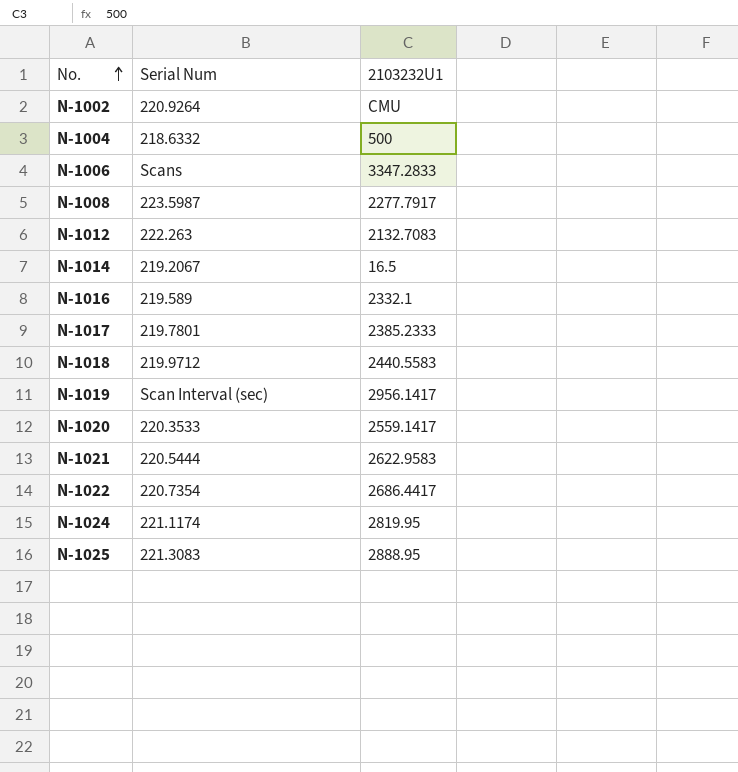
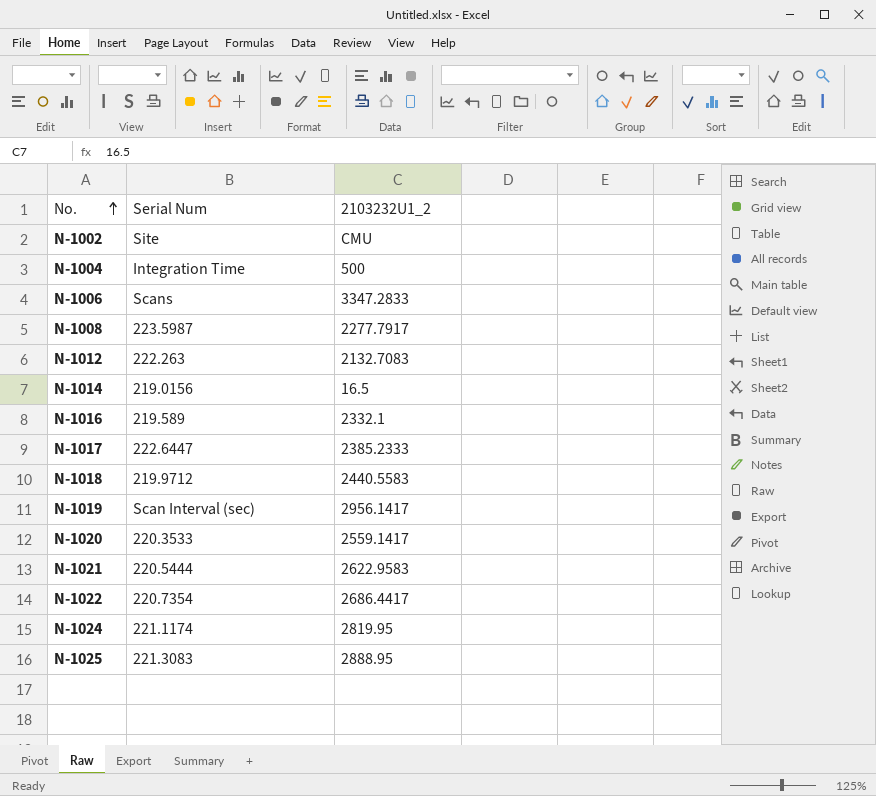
column name: 2103232U1 -> 2103232U1_2
N-1002 | Serial Num: 220.9264 -> Site
N-1004 | Serial Num: 218.6332 -> Integration Time
N-1014 | Serial Num: 219.2067 -> 219.0156
N-1017 | Serial Num: 219.7801 -> 222.6447

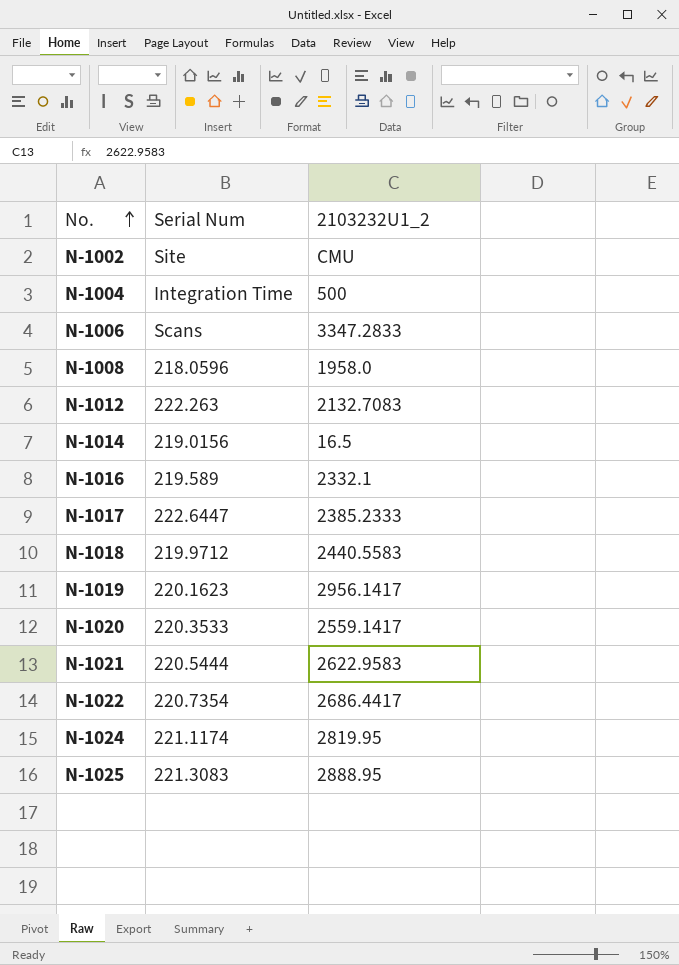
N-1008 | Serial Num: 223.5987 -> 218.0596
N-1008 | 2103232U1_2: 2277.7917 -> 1958.0
N-1019 | Serial Num: Scan Interval (sec) -> 220.1623

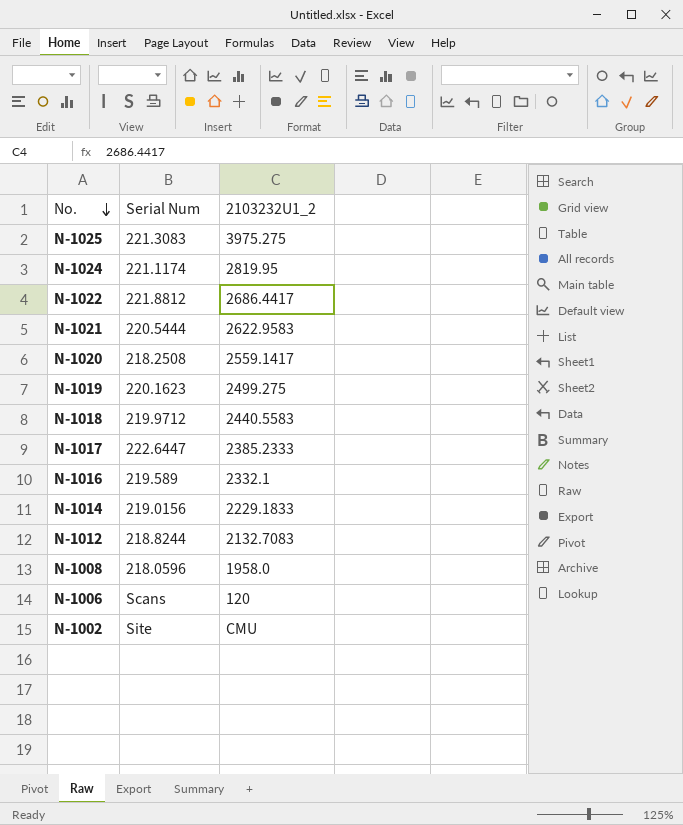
row order: No. ascending -> No. descending
row N-1004: Integration Time | 500 -> none
N-1025 | 2103232U1_2: 2888.95 -> 3975.275
N-1022 | Serial Num: 220.7354 -> 221.8812
N-1020 | Serial Num: 220.3533 -> 218.2508
N-1019 | 2103232U1_2: 2956.1417 -> 2499.275
N-1014 | 2103232U1_2: 16.5 -> 2229.1833
N-1012 | Serial Num: 222.263 -> 218.8244
N-1006 | 2103232U1_2: 3347.2833 -> 120

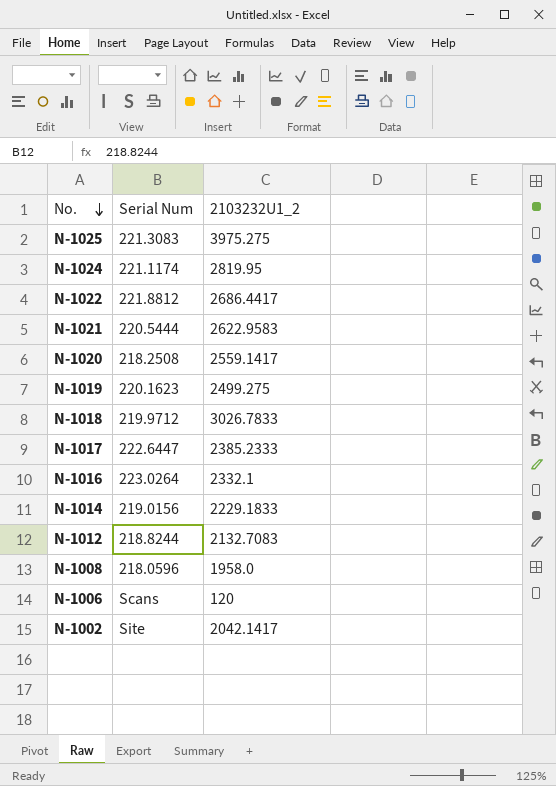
N-1018 | 2103232U1_2: 2440.5583 -> 3026.7833
N-1016 | Serial Num: 219.589 -> 223.0264
N-1002 | 2103232U1_2: CMU -> 2042.1417

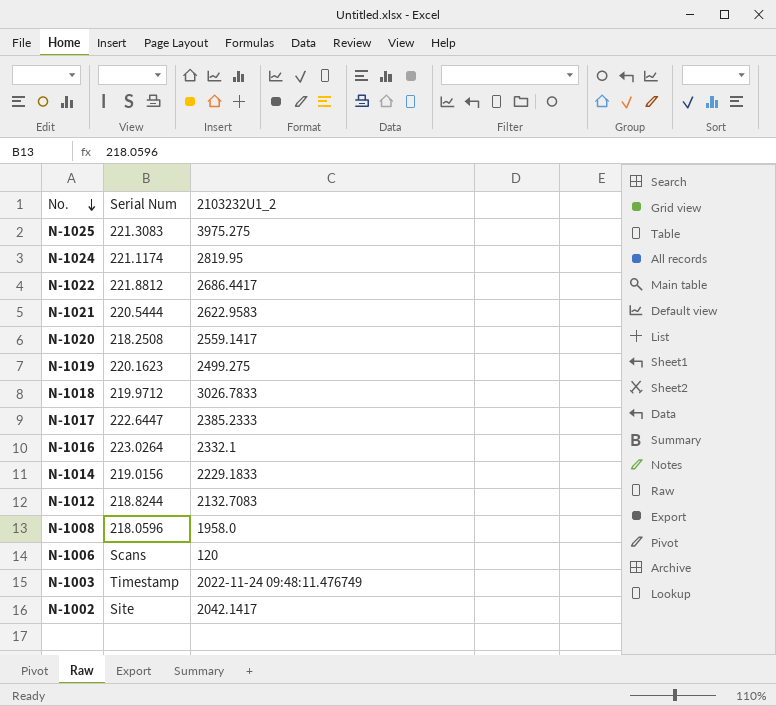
row N-1003: none -> Timestamp | 2022-11-24 09:48:11.476749

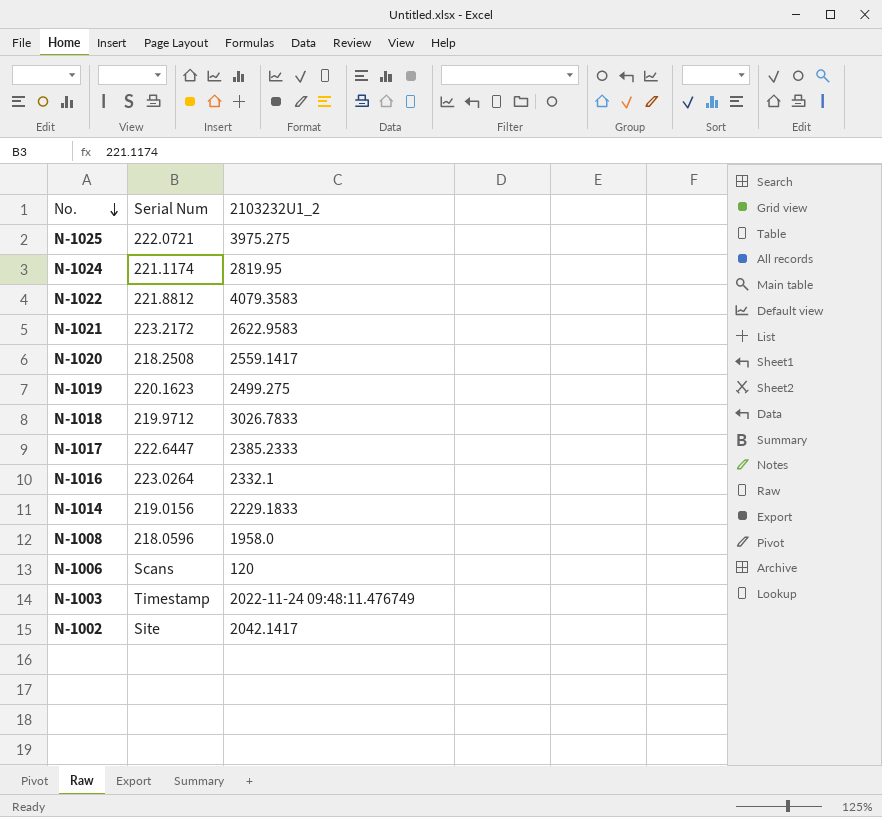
row N-1012: 218.8244 | 2132.7083 -> none
N-1025 | Serial Num: 221.3083 -> 222.0721
N-1022 | 2103232U1_2: 2686.4417 -> 4079.3583
N-1021 | Serial Num: 220.5444 -> 223.2172

